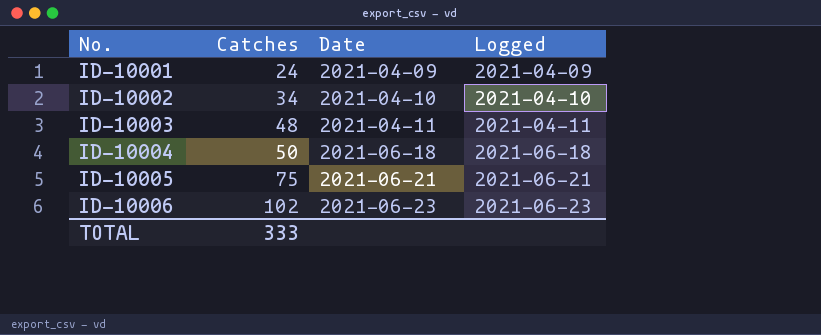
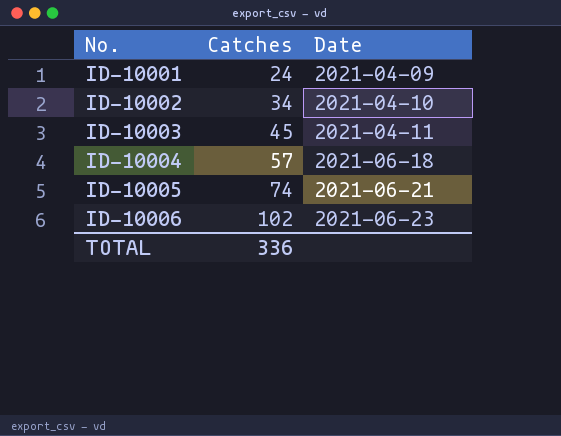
column Logged | position: 4 -> none
ID-10003 | Catches: 48 -> 45
ID-10004 | Catches: 50 -> 57
ID-10005 | Catches: 75 -> 74
TOTAL | Catches: 333 -> 336

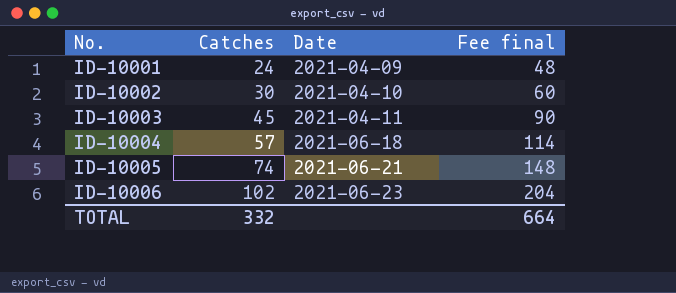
column Fee final | formula: none -> [Catches] * 2
ID-10002 | Catches: 34 -> 30
TOTAL | Catches: 336 -> 332

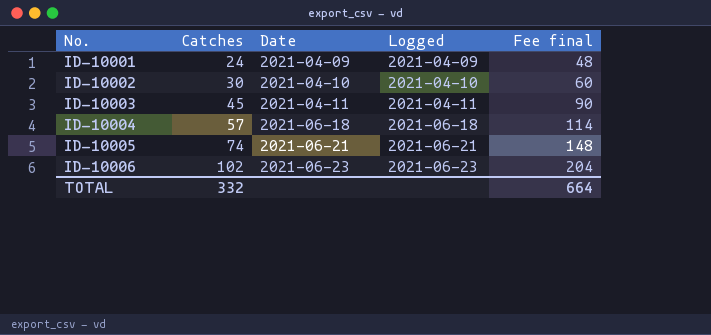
column Logged | position: none -> 4

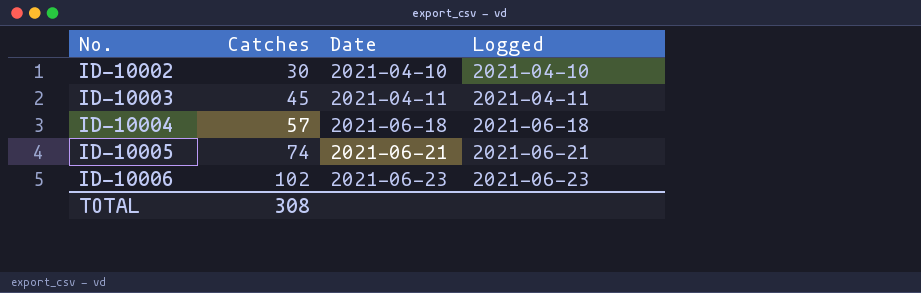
column Fee final | formula: [Catches] * 2 -> none
row ID-10001: 24 | 2021-04-09 | 2021-04-09 | 48 -> none
TOTAL | Catches: 332 -> 308

